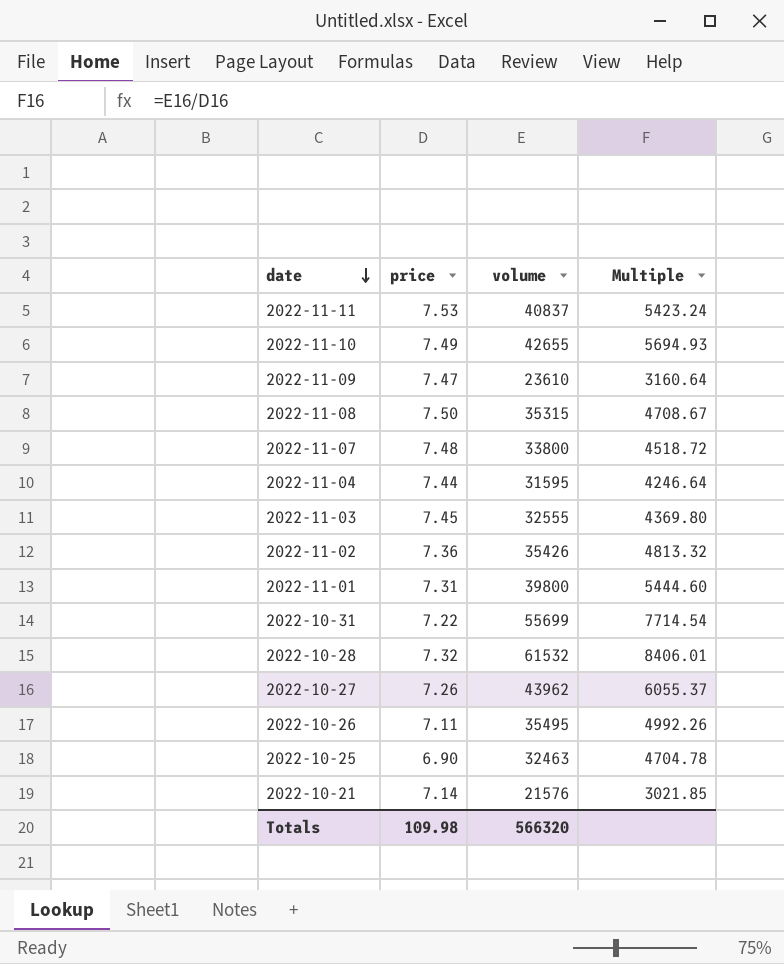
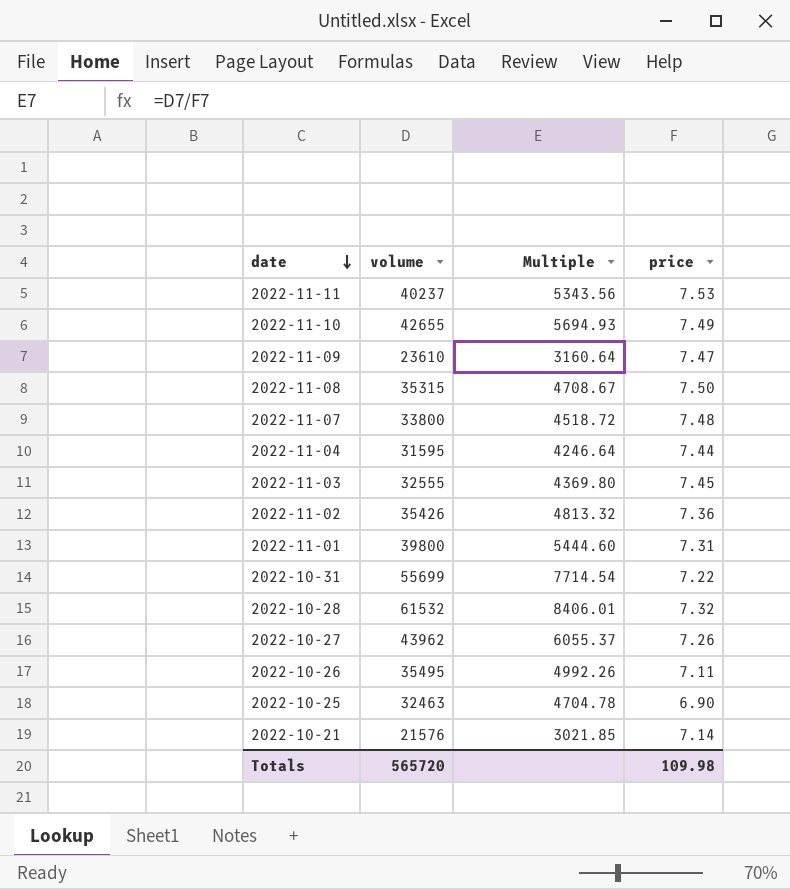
column price | position: 2 -> 4
2022-11-11 | volume: 40837 -> 40237
2022-11-11 | Multiple: 5423.24 -> 5343.56
Totals | volume: 566320 -> 565720

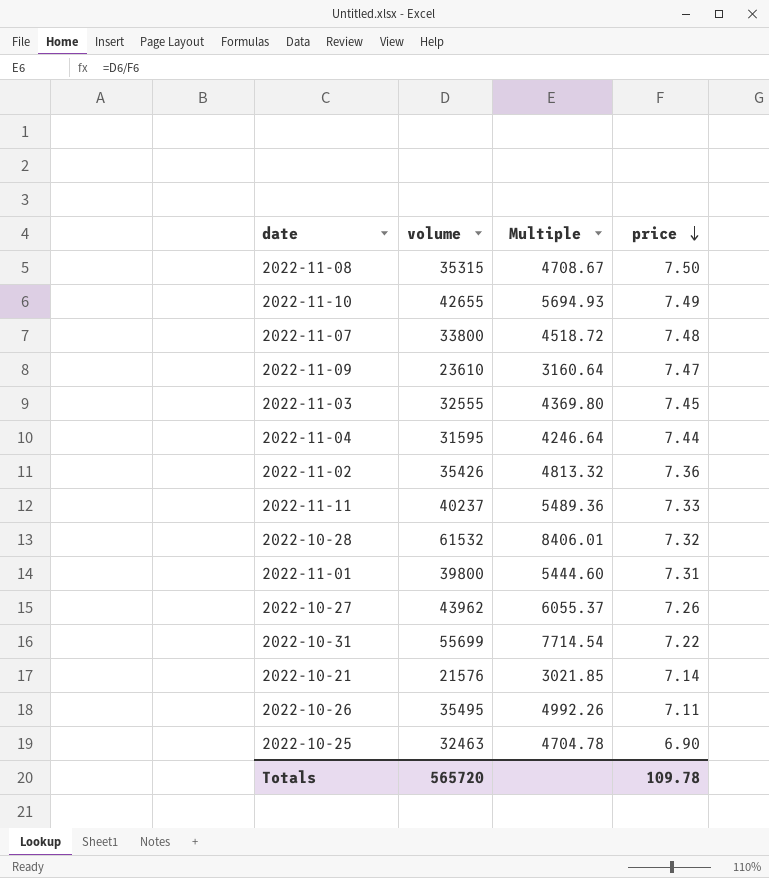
row order: date descending -> price descending
2022-11-11 | Multiple: 5343.56 -> 5489.36
2022-11-11 | price: 7.53 -> 7.33
Totals | price: 109.98 -> 109.78

